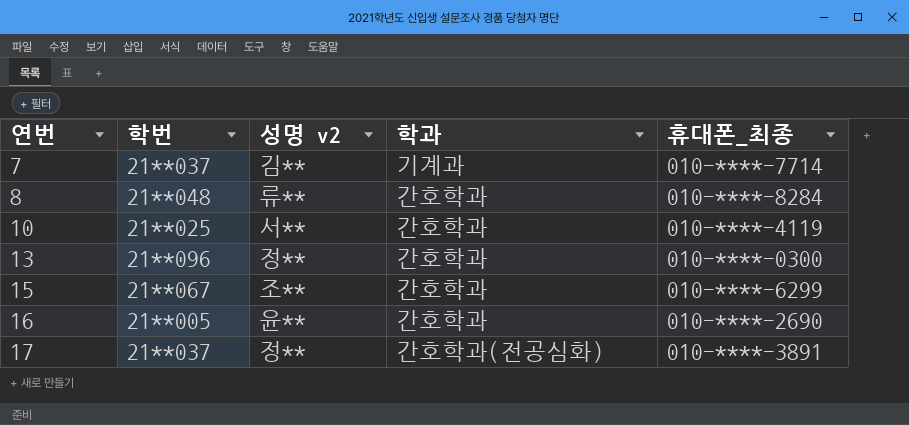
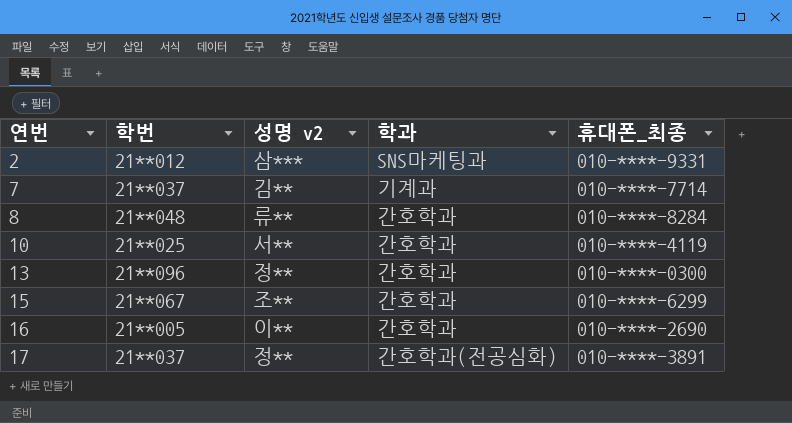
row 2: none -> 21**012 | 삼*** | SNS마케팅과 | 010-****-9331
16 | 성명 v2: 윤** -> 이**

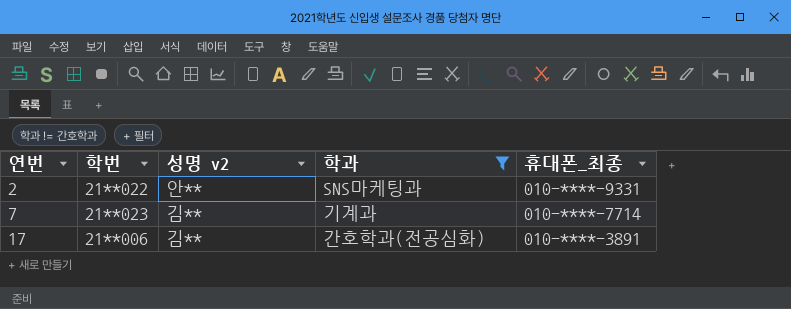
filter: none -> 학과 != 간호학과
2 | 학번: 21**012 -> 21**022
2 | 성명 v2: 삼*** -> 안**
7 | 학번: 21**037 -> 21**023
17 | 학번: 21**037 -> 21**006
17 | 성명 v2: 정** -> 김**

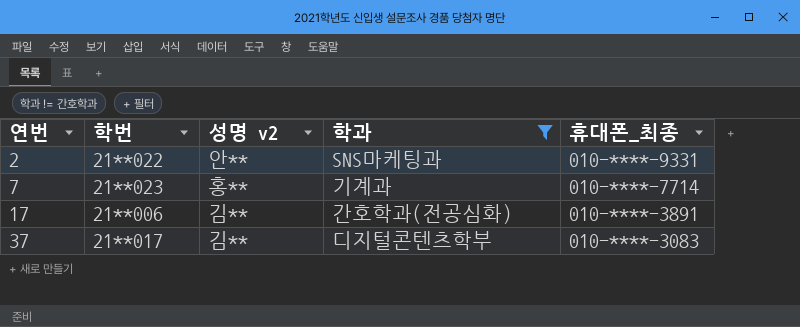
7 | 성명 v2: 김** -> 홍**
row 37: none -> 21**017 | 김** | 디지털콘텐츠학부 | 010-****-3083

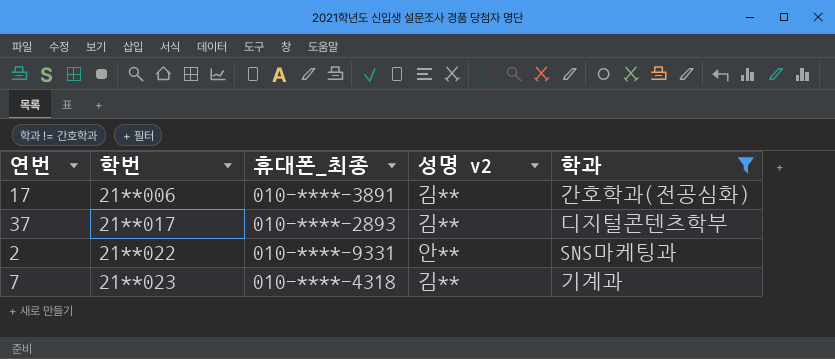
row order: 연번 ascending -> 학번 ascending
column 휴대폰_최종 | position: 5 -> 3
37 | 휴대폰_최종: 010-****-3083 -> 010-****-2893
7 | 휴대폰_최종: 010-****-7714 -> 010-****-4318
7 | 성명 v2: 홍** -> 김**

